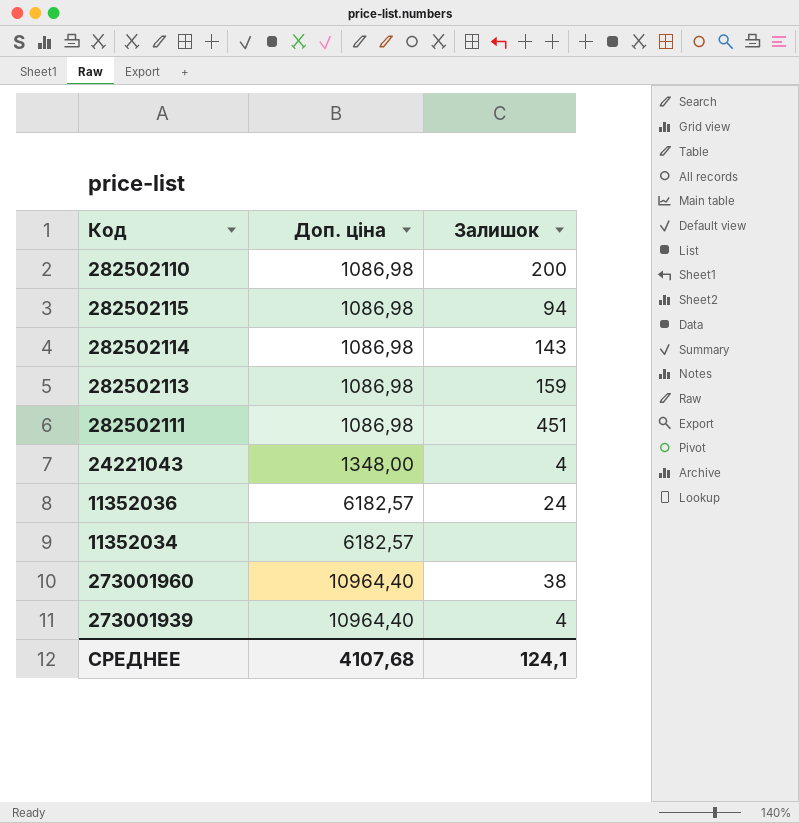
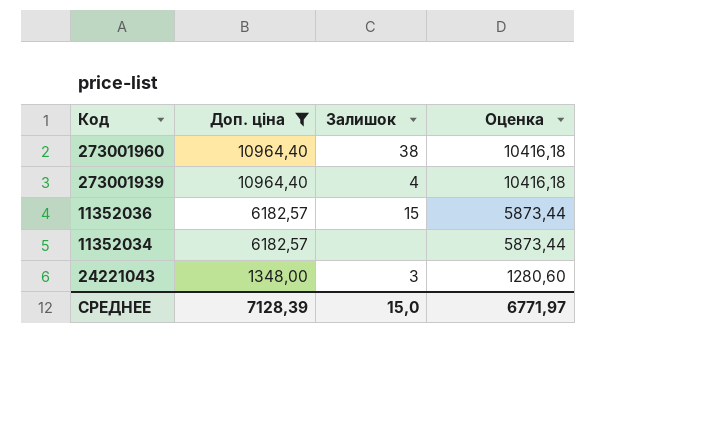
filter: none -> Доп. ціна != 1086,98
row order: Доп. ціна ascending -> Доп. ціна descending
column Оценка | formula: none -> [Доп. ціна] * 0,95
11352036 | Залишок: 24 -> 15
24221043 | Залишок: 4 -> 3
СРЕДНЕЕ | Доп. ціна: 4107,68 -> 7128,39
СРЕДНЕЕ | Залишок: 124,1 -> 15,0

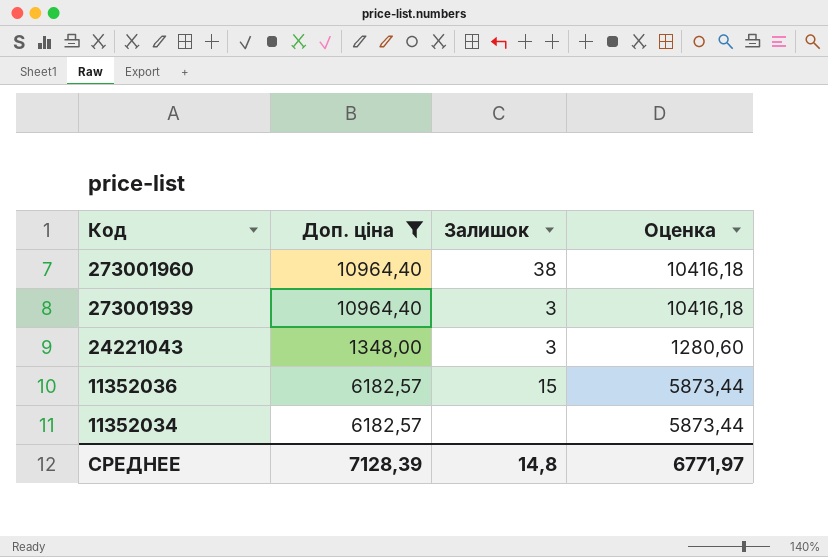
row order: Доп. ціна descending -> Код descending
273001939 | Залишок: 4 -> 3
СРЕДНЕЕ | Залишок: 15,0 -> 14,8

